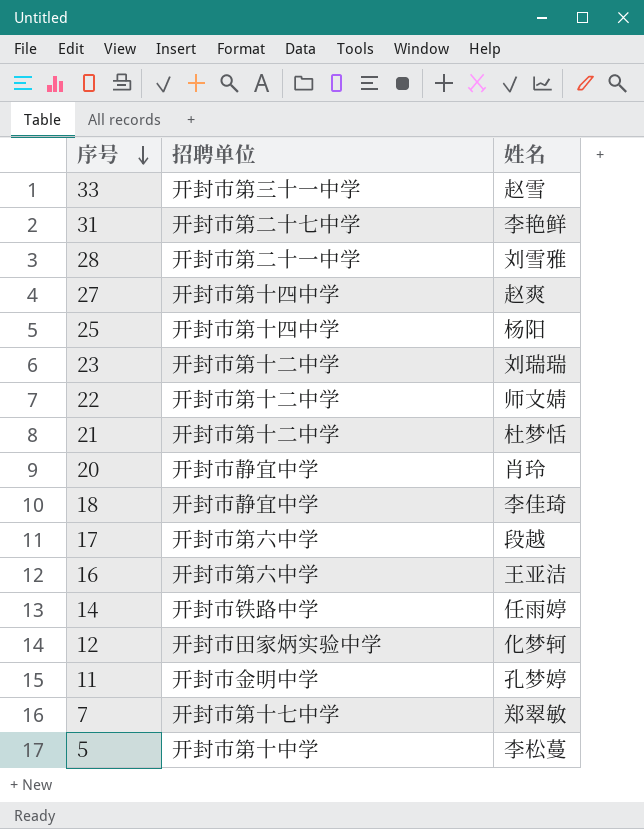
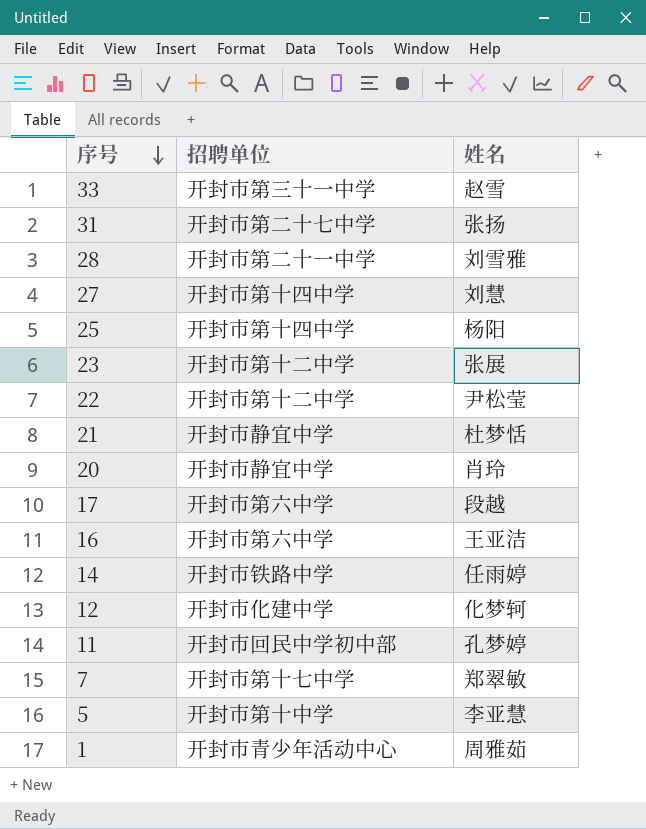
row 18: 开封市静宜中学 | 李佳琦 -> none
31 | 姓名: 李艳鲜 -> 张扬
27 | 姓名: 赵爽 -> 刘慧
23 | 姓名: 刘瑞瑞 -> 张展
22 | 姓名: 师文婧 -> 尹松莹
21 | 招聘单位: 开封市第十二中学 -> 开封市静宜中学
12 | 招聘单位: 开封市田家炳实验中学 -> 开封市化建中学
11 | 招聘单位: 开封市金明中学 -> 开封市回民中学初中部
5 | 姓名: 李松蔓 -> 李亚慧
row 1: none -> 开封市青少年活动中心 | 周雅茹

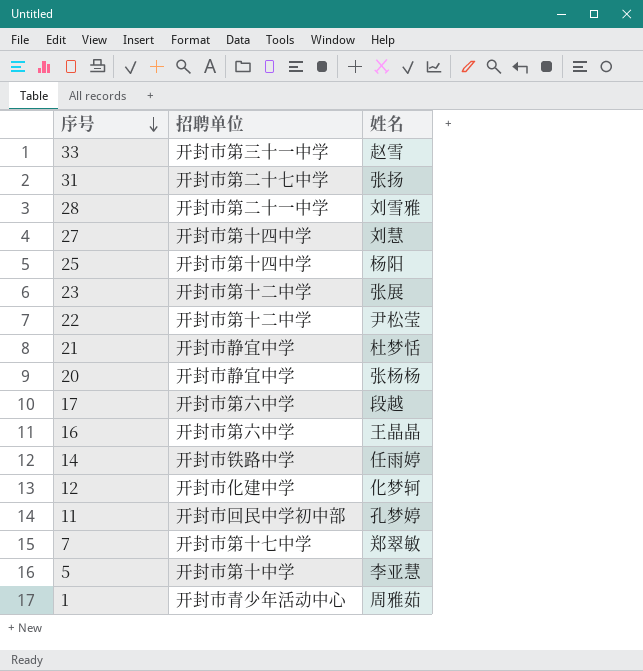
20 | 姓名: 肖玲 -> 张杨杨
16 | 姓名: 王亚洁 -> 王晶晶

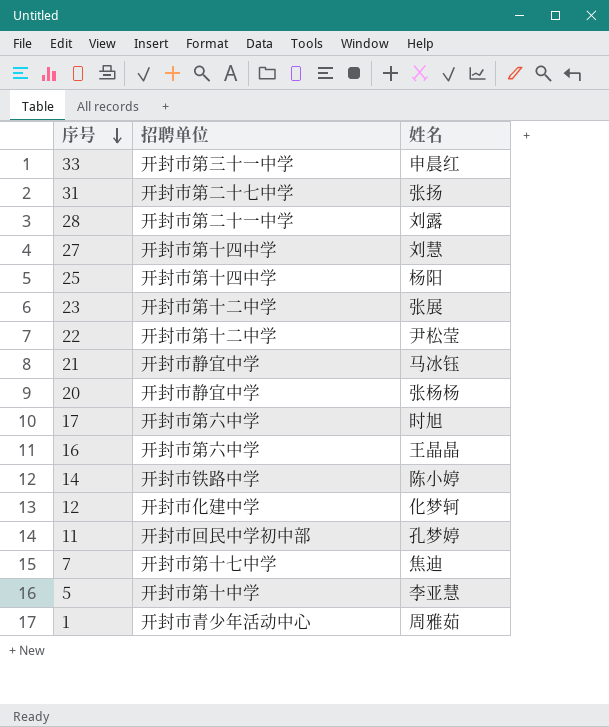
33 | 姓名: 赵雪 -> 申晨红
28 | 姓名: 刘雪雅 -> 刘露
21 | 姓名: 杜梦恬 -> 马冰钰
17 | 姓名: 段越 -> 时旭
14 | 姓名: 任雨婷 -> 陈小婷
7 | 姓名: 郑翠敏 -> 焦迪

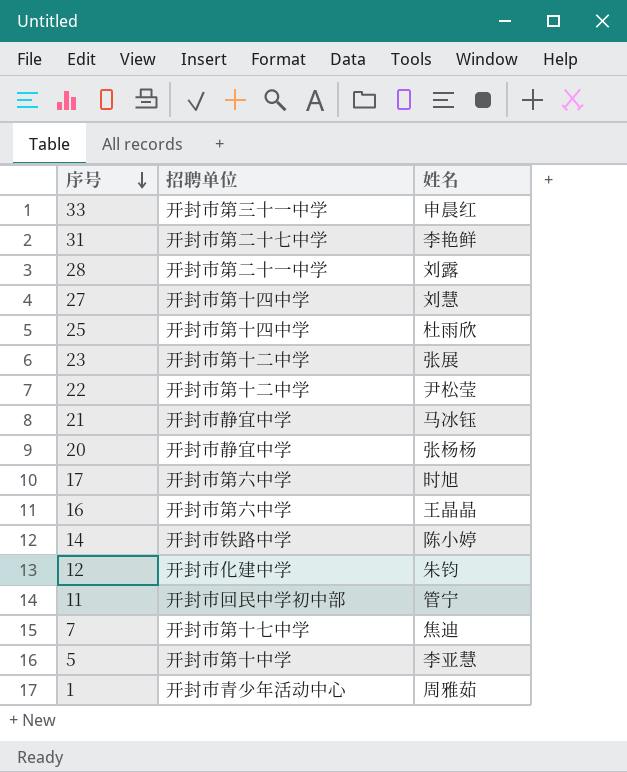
31 | 姓名: 张扬 -> 李艳鲜
25 | 姓名: 杨阳 -> 杜雨欣
12 | 姓名: 化梦轲 -> 朱钧
11 | 姓名: 孔梦婷 -> 管宁

